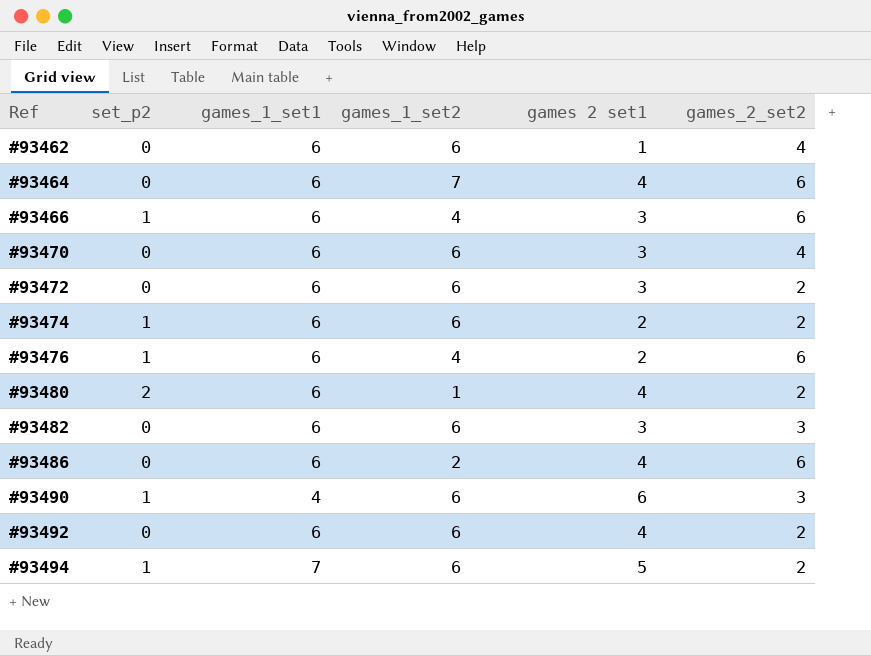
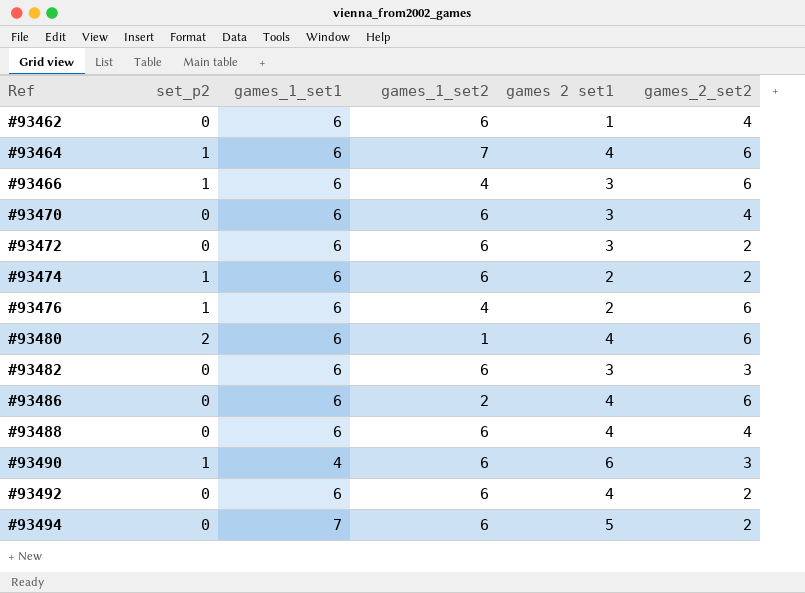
#93464 | set_p2: 0 -> 1
#93480 | games_2_set2: 2 -> 6
row #93488: none -> 0 | 6 | 6 | 4 | 4
#93494 | set_p2: 1 -> 0

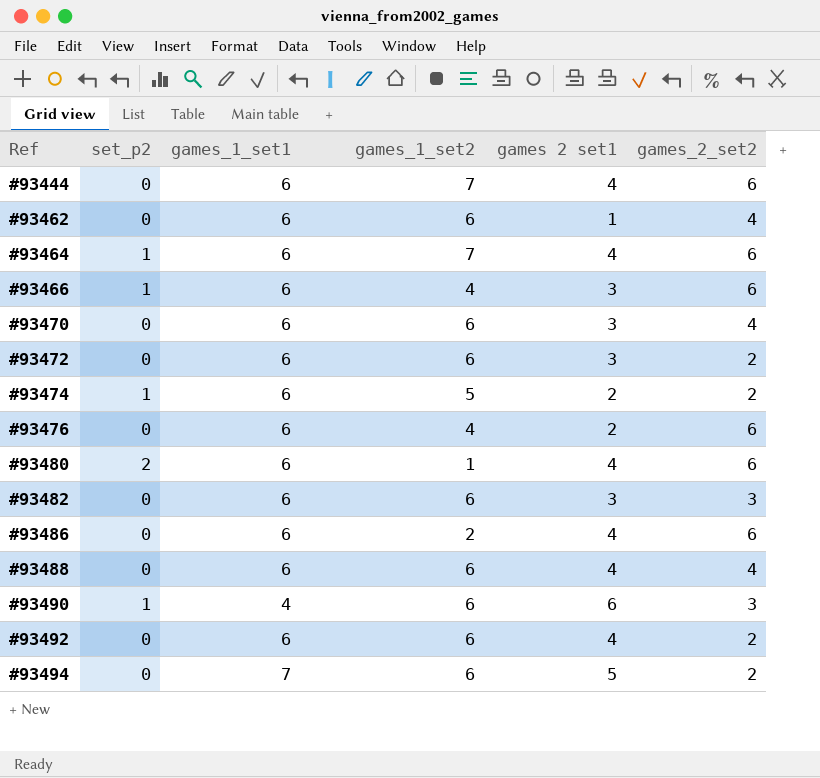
row #93444: none -> 0 | 6 | 7 | 4 | 6
#93474 | games_1_set2: 6 -> 5
#93476 | set_p2: 1 -> 0

